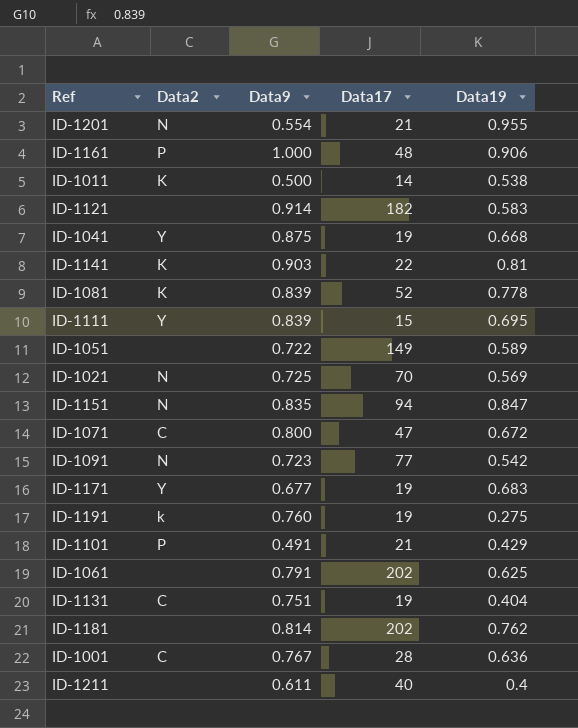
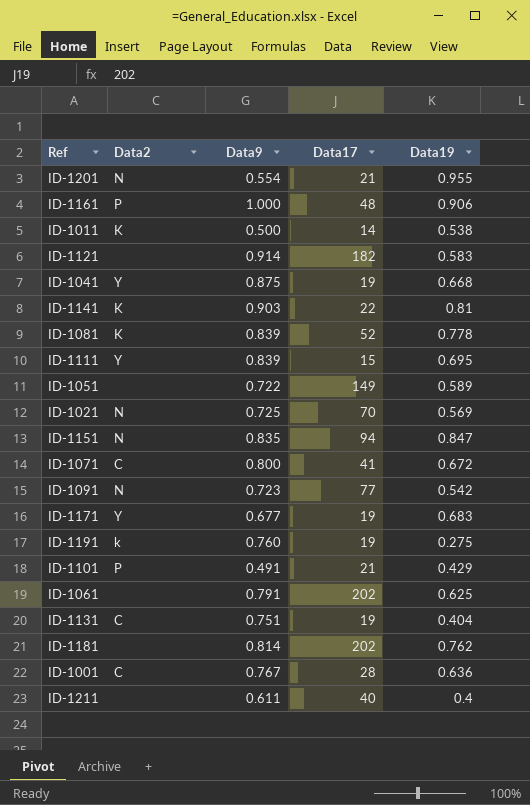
ID-1071 | Data17: 47 -> 41

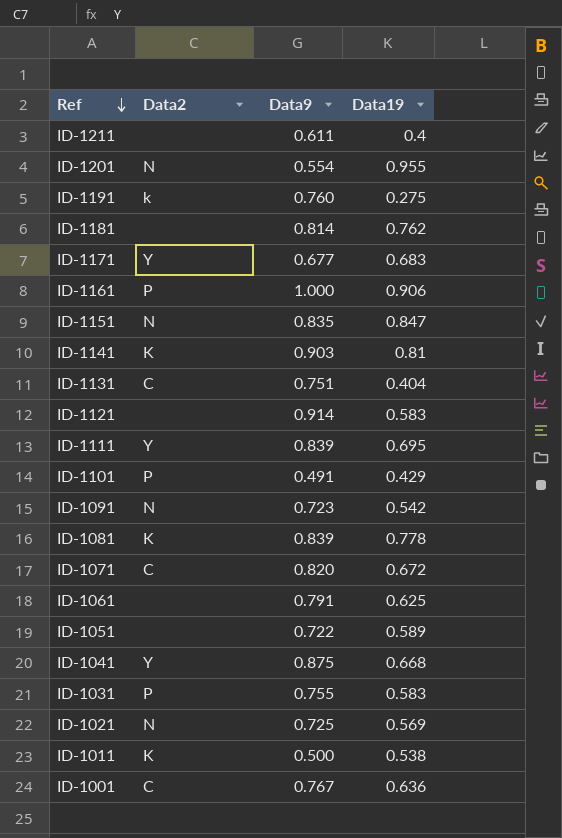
row order: none -> Ref descending
column Data17 | position: 4 -> none
ID-1071 | Data9: 0.800 -> 0.820
row ID-1031: none -> P | 0.755 | 0.583

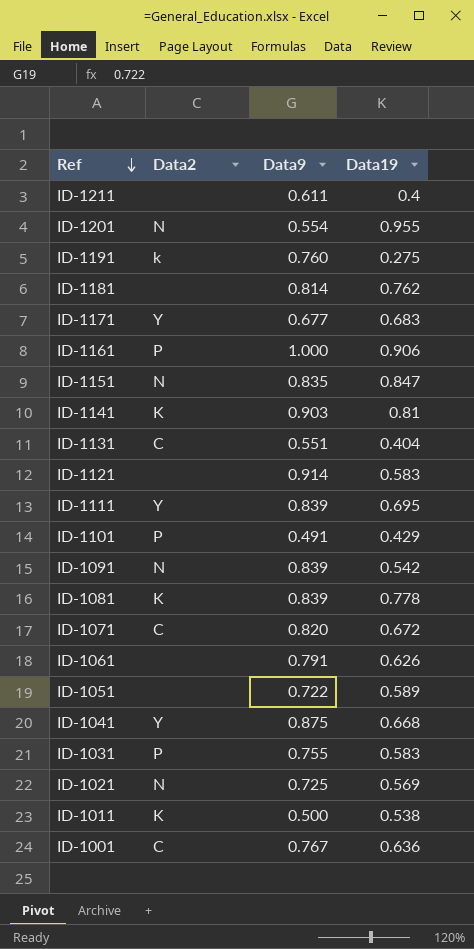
ID-1131 | Data9: 0.751 -> 0.551
ID-1091 | Data9: 0.723 -> 0.839
ID-1061 | Data19: 0.625 -> 0.626

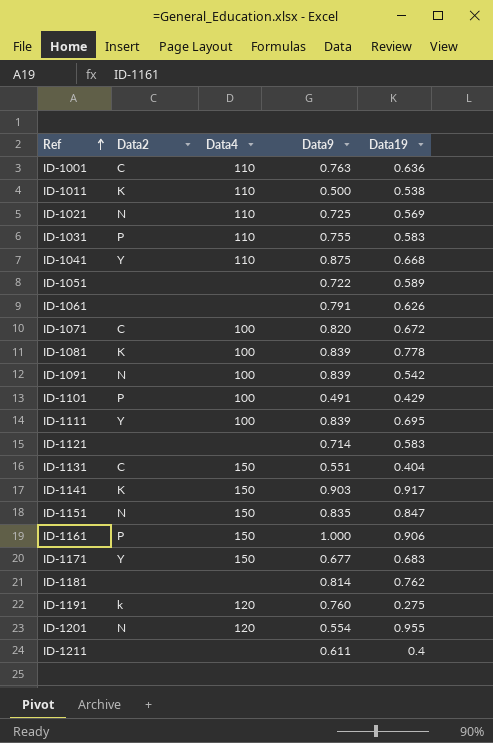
row order: Ref descending -> Ref ascending
column Data4 | position: none -> 3
ID-1001 | Data9: 0.767 -> 0.763
ID-1121 | Data9: 0.914 -> 0.714
ID-1141 | Data19: 0.81 -> 0.917

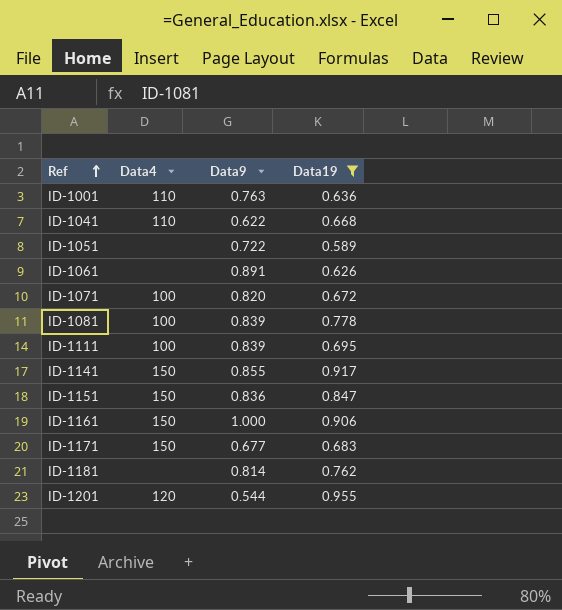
filter: none -> Data19 >= 0.589
column Data2 | position: 2 -> none
ID-1041 | Data9: 0.875 -> 0.622
ID-1061 | Data9: 0.791 -> 0.891
ID-1141 | Data9: 0.903 -> 0.855
ID-1151 | Data9: 0.835 -> 0.836
ID-1201 | Data9: 0.554 -> 0.544

